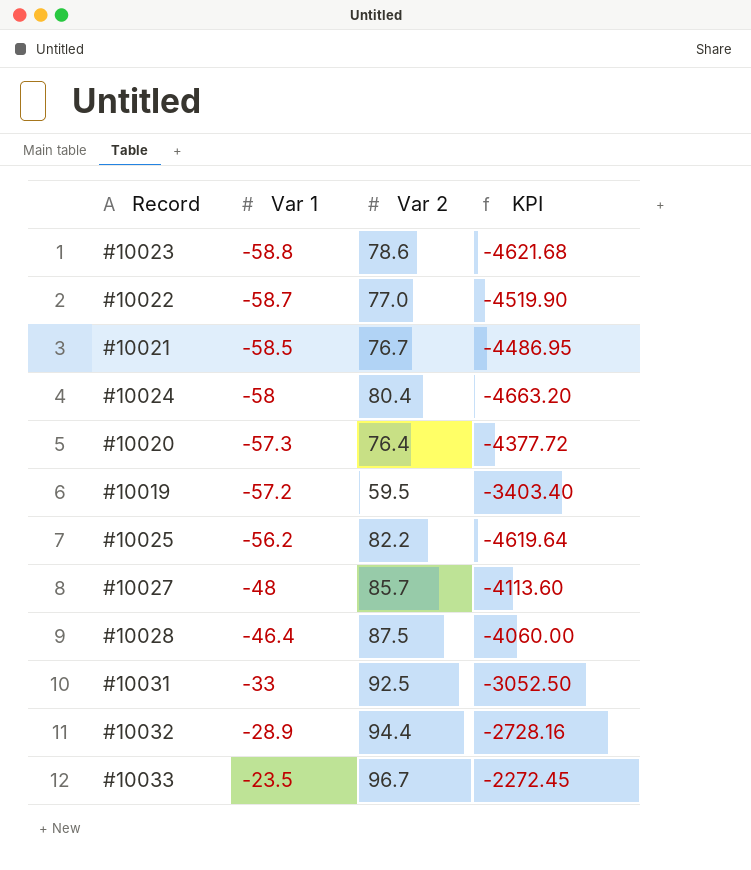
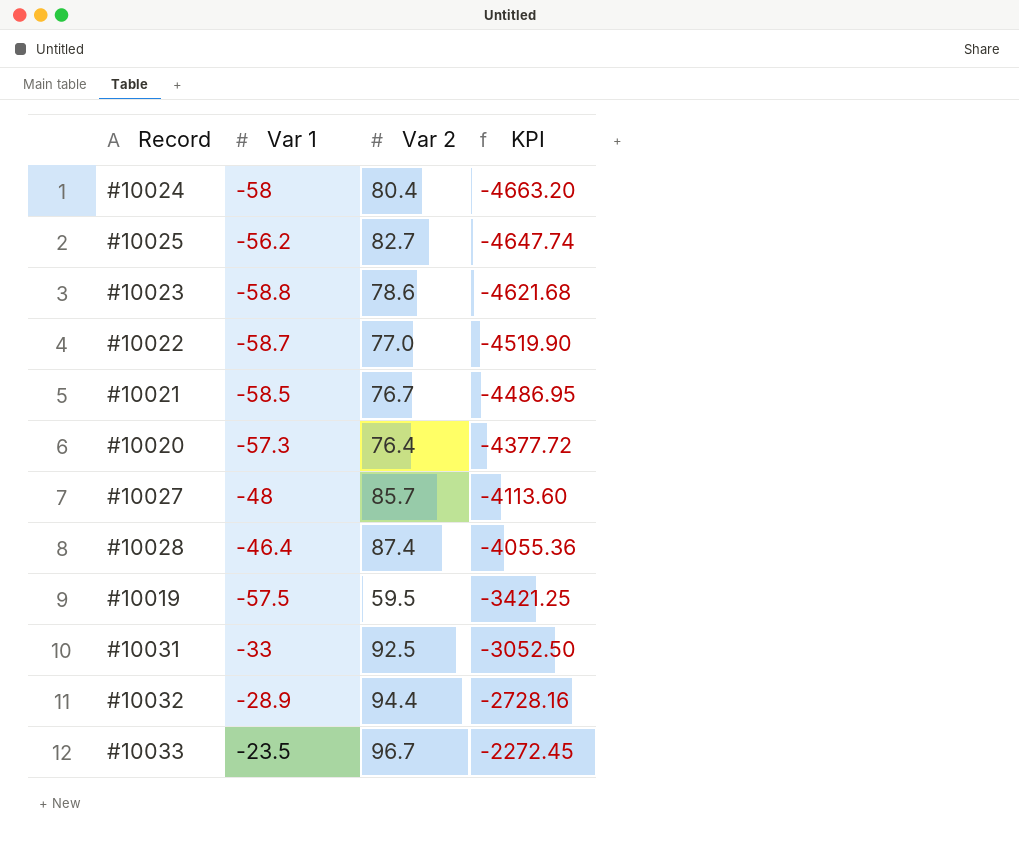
row order: Var 1 ascending -> KPI ascending
#10025 | Var 2: 82.2 -> 82.7
#10025 | KPI: -4619.64 -> -4647.74
#10028 | Var 2: 87.5 -> 87.4
#10028 | KPI: -4060.00 -> -4055.36
#10019 | Var 1: -57.2 -> -57.5
#10019 | KPI: -3403.40 -> -3421.25

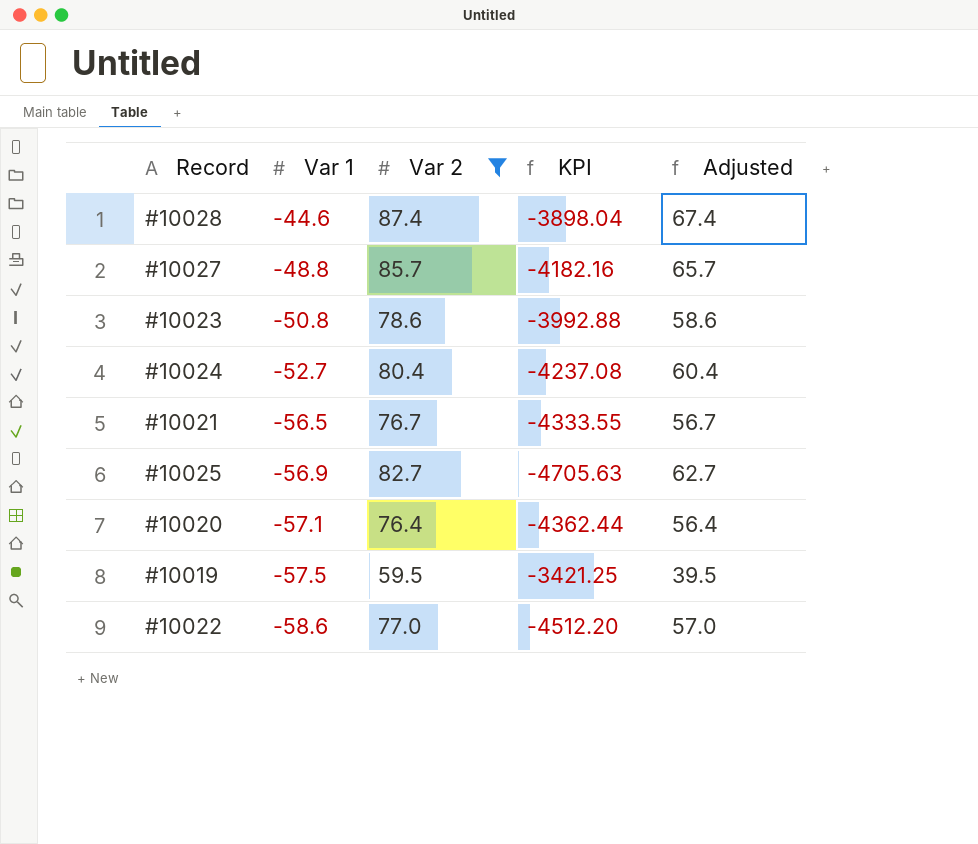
filter: none -> Var 2 <= 87.4
row order: KPI ascending -> Var 1 descending
column Adjusted | formula: none -> [Var 2] - 20
#10028 | Var 1: -46.4 -> -44.6
#10028 | KPI: -4055.36 -> -3898.04
#10027 | Var 1: -48 -> -48.8
#10027 | KPI: -4113.60 -> -4182.16
#10023 | Var 1: -58.8 -> -50.8
#10023 | KPI: -4621.68 -> -3992.88
#10024 | Var 1: -58 -> -52.7
#10024 | KPI: -4663.20 -> -4237.08
#10021 | Var 1: -58.5 -> -56.5
#10021 | KPI: -4486.95 -> -4333.55
#10025 | Var 1: -56.2 -> -56.9
#10025 | KPI: -4647.74 -> -4705.63
#10020 | Var 1: -57.3 -> -57.1
#10020 | KPI: -4377.72 -> -4362.44
#10022 | Var 1: -58.7 -> -58.6
#10022 | KPI: -4519.90 -> -4512.20

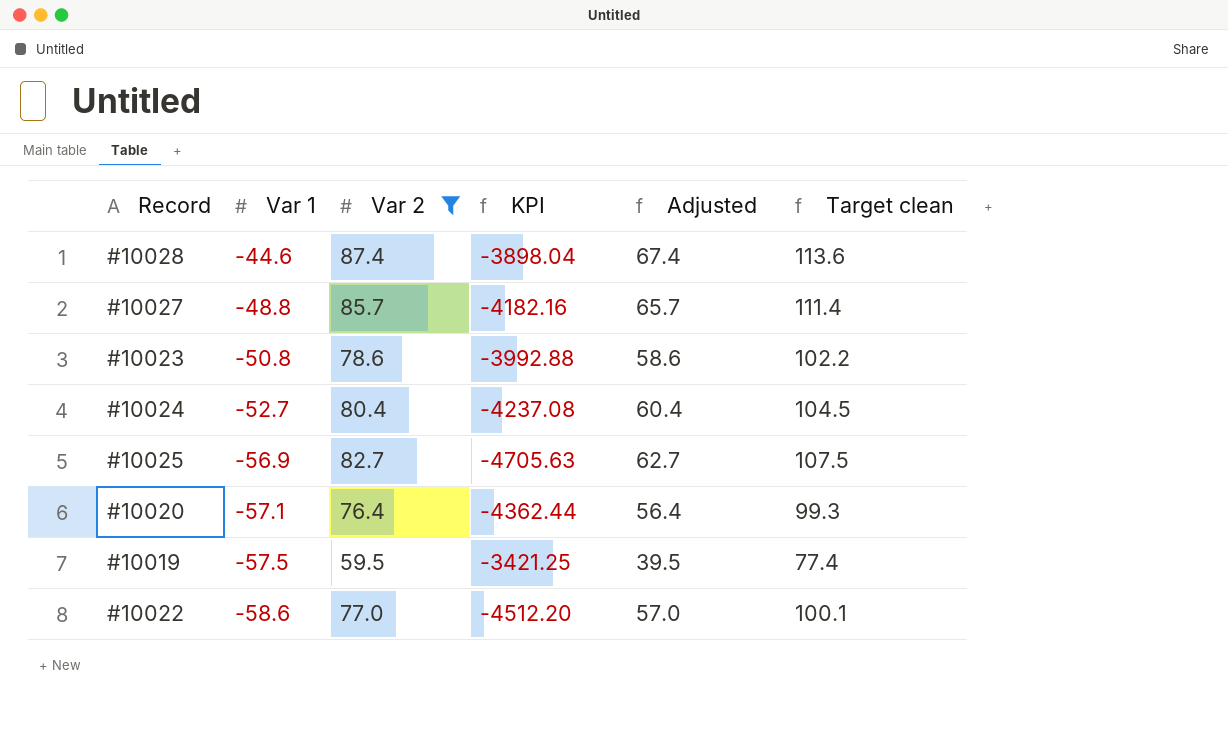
column Target clean | formula: none -> [Var 2] * 1.3
row #10021: -56.5 | 76.7 | -4333.55 | 56.7 -> none

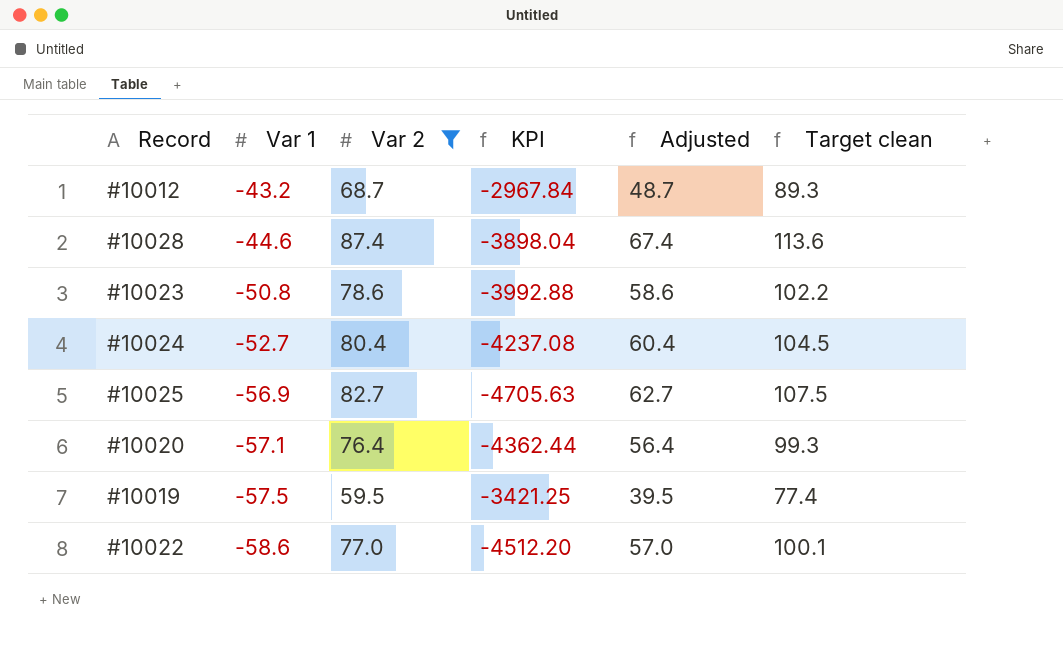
row #10027: -48.8 | 85.7 | -4182.16 | 65.7 | 111.4 -> none
row #10012: none -> -43.2 | 68.7 | -2967.84 | 48.7 | 89.3

